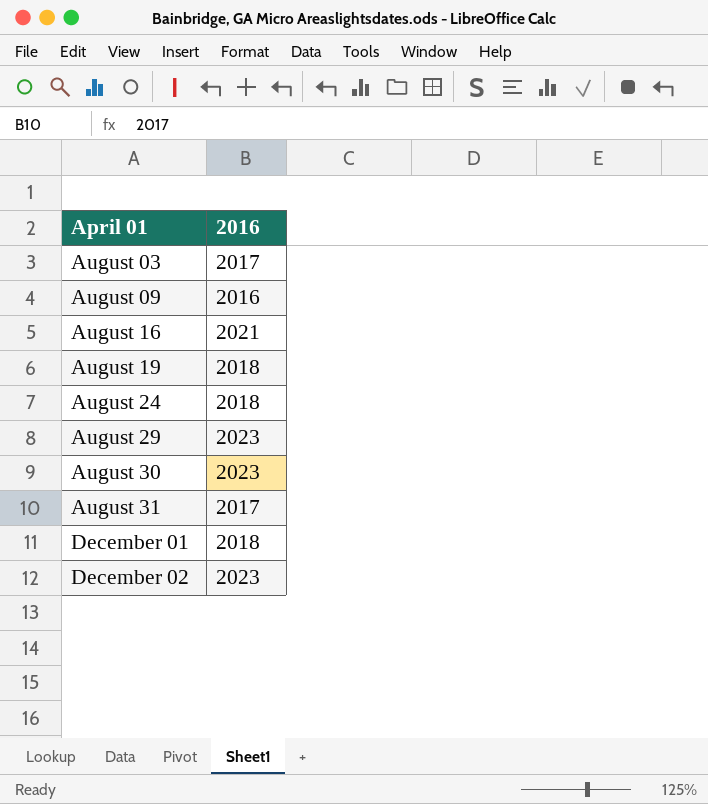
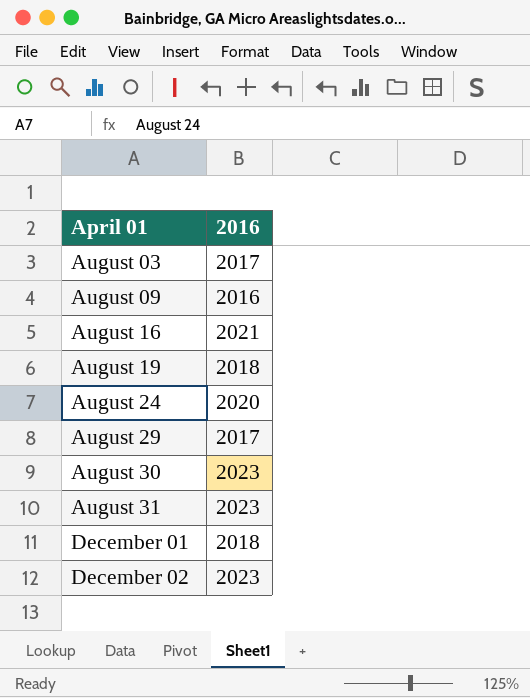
August 24 | 2016: 2018 -> 2020
August 29 | 2016: 2023 -> 2017
August 31 | 2016: 2017 -> 2023

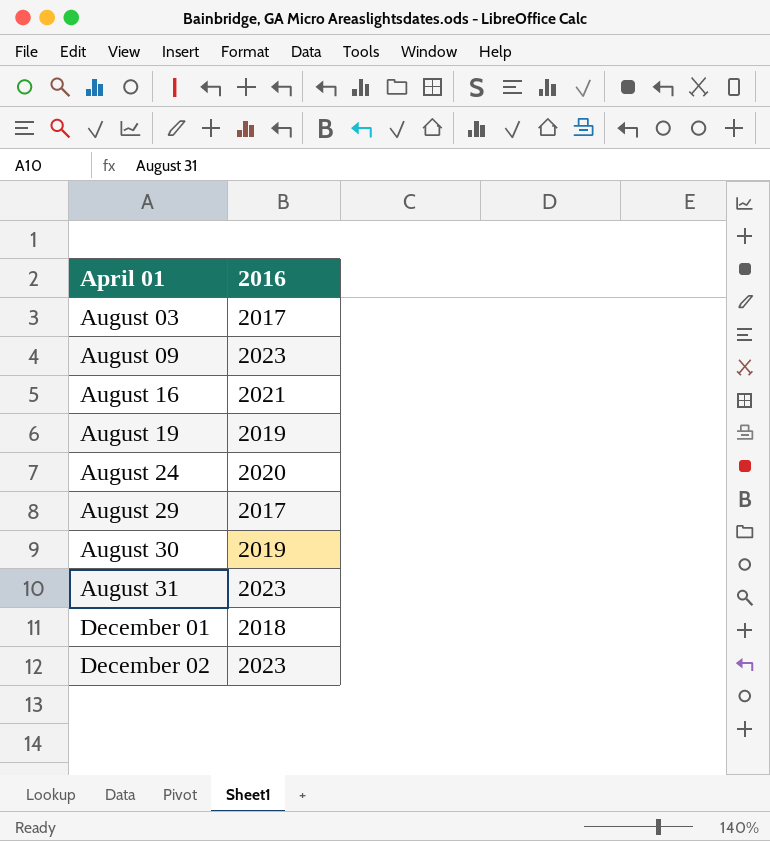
August 09 | 2016: 2016 -> 2023
August 19 | 2016: 2018 -> 2019
August 30 | 2016: 2023 -> 2019

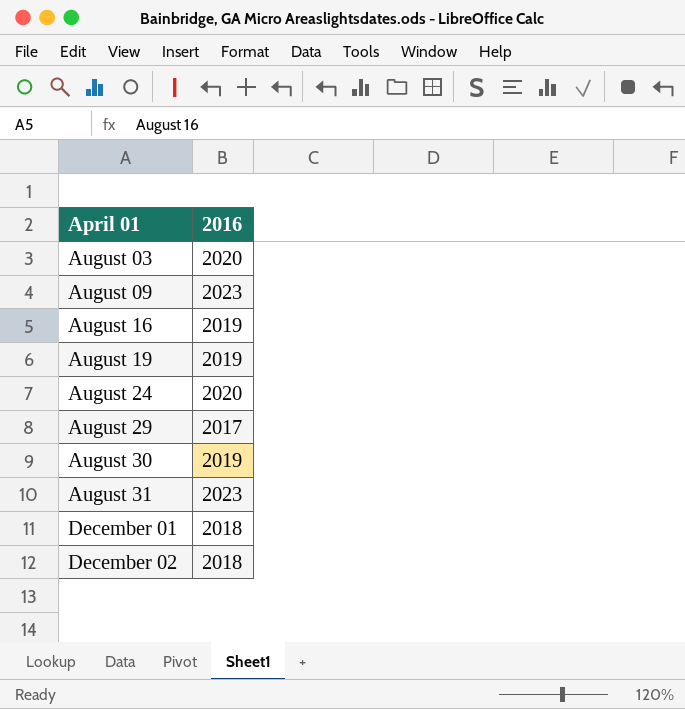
August 03 | 2016: 2017 -> 2020
August 16 | 2016: 2021 -> 2019
December 02 | 2016: 2023 -> 2018

